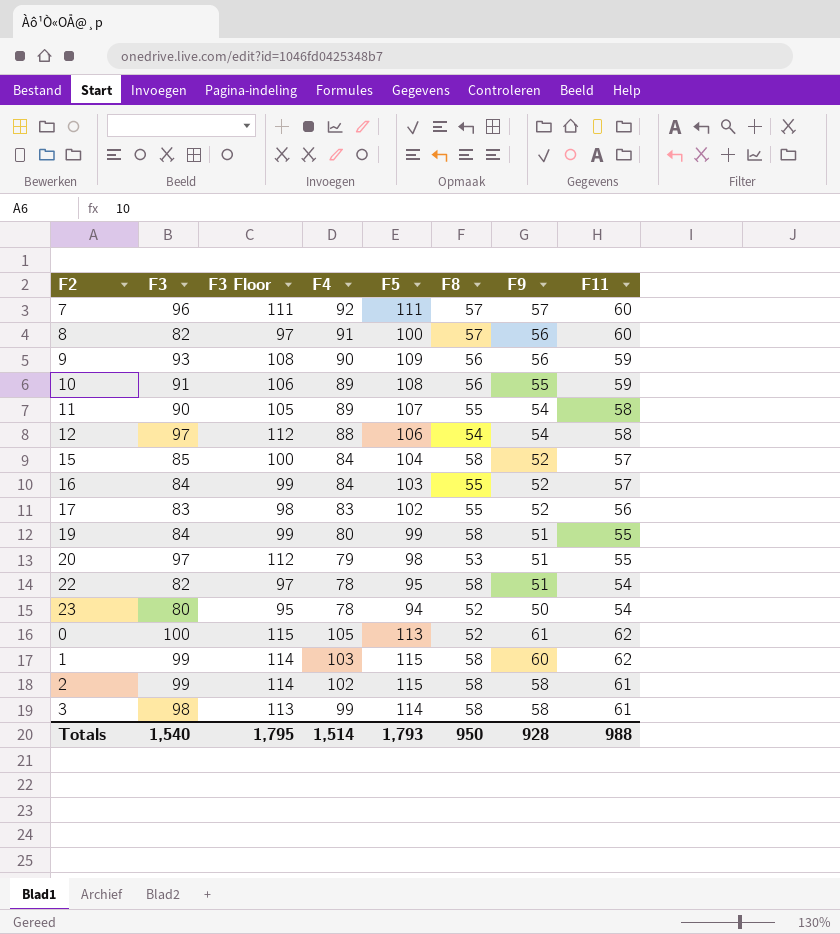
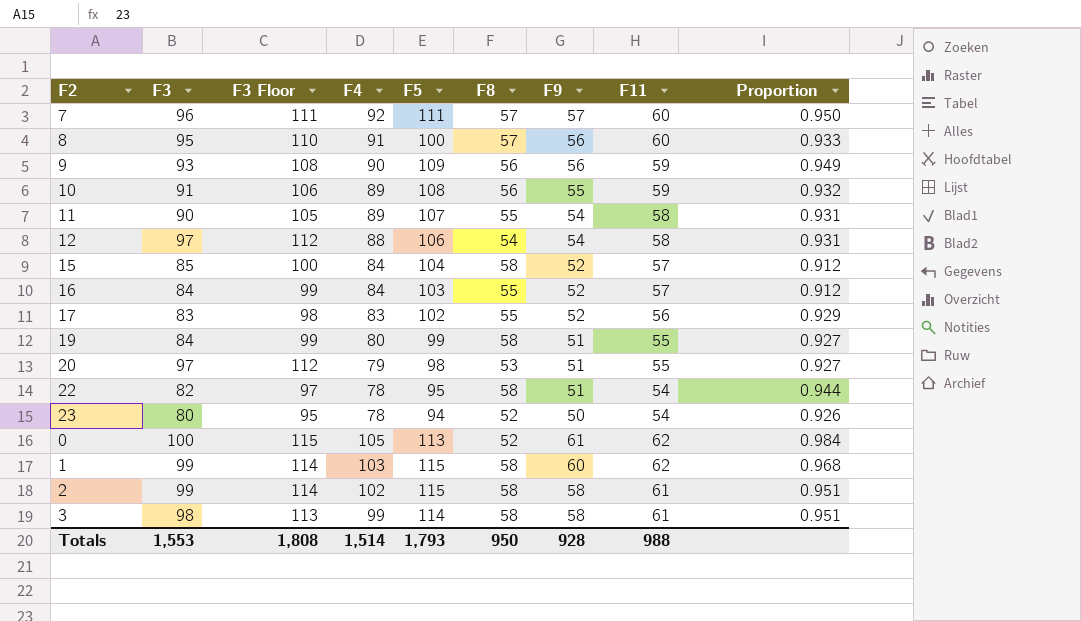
column Proportion | formula: none -> [F9] / [F11]
8 | F3: 82 -> 95
8 | F3 Floor: 97 -> 110
Totals | F3: 1,540 -> 1,553
Totals | F3 Floor: 1,795 -> 1,808

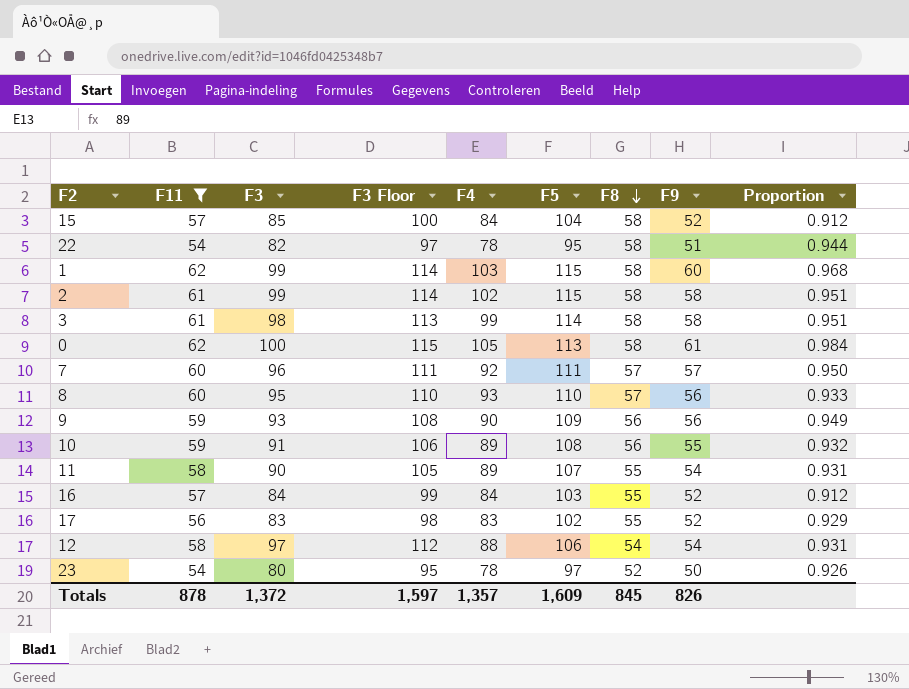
filter: none -> F11 != 55
row order: none -> F8 descending
column F11 | position: 8 -> 2
0 | F8: 52 -> 58
8 | F4: 91 -> 93
8 | F5: 100 -> 110
23 | F5: 94 -> 97
Totals | F11: 988 -> 878
Totals | F3: 1,553 -> 1,372
Totals | F3 Floor: 1,808 -> 1,597
Totals | F4: 1,514 -> 1,357
Totals | F5: 1,793 -> 1,609
Totals | F8: 950 -> 845
Totals | F9: 928 -> 826

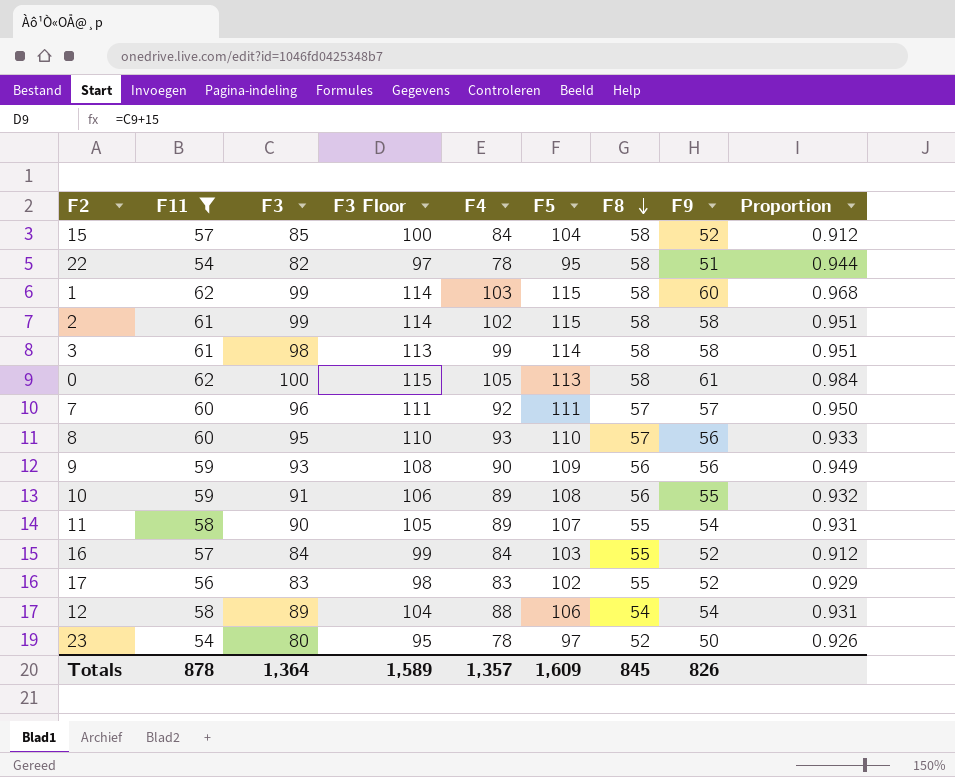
12 | F3: 97 -> 89
12 | F3 Floor: 112 -> 104
Totals | F3: 1,372 -> 1,364
Totals | F3 Floor: 1,597 -> 1,589

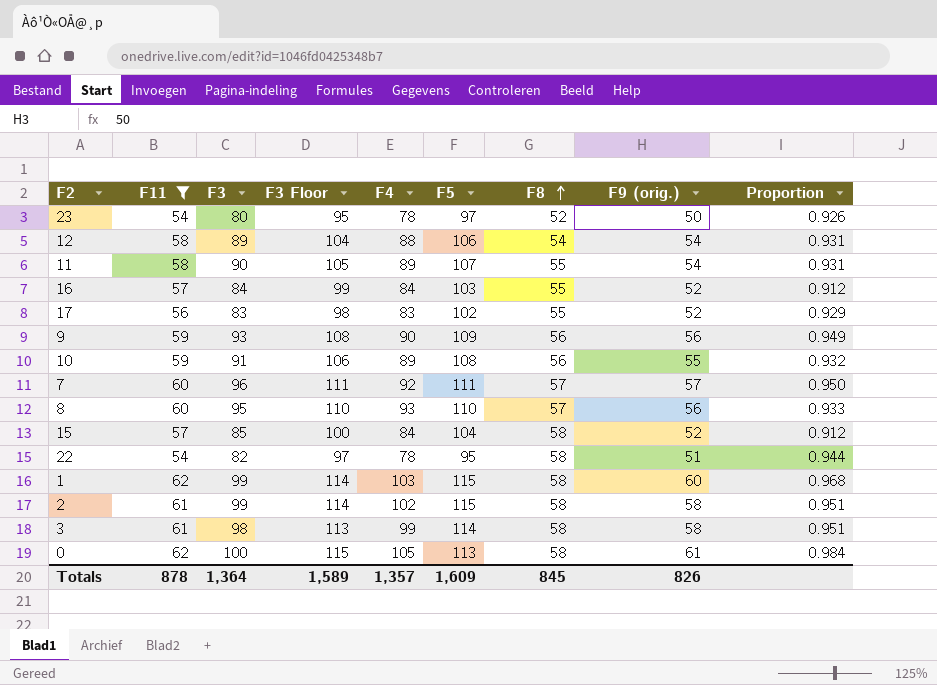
row order: F8 descending -> F8 ascending
column name: F9 -> F9 (orig.)

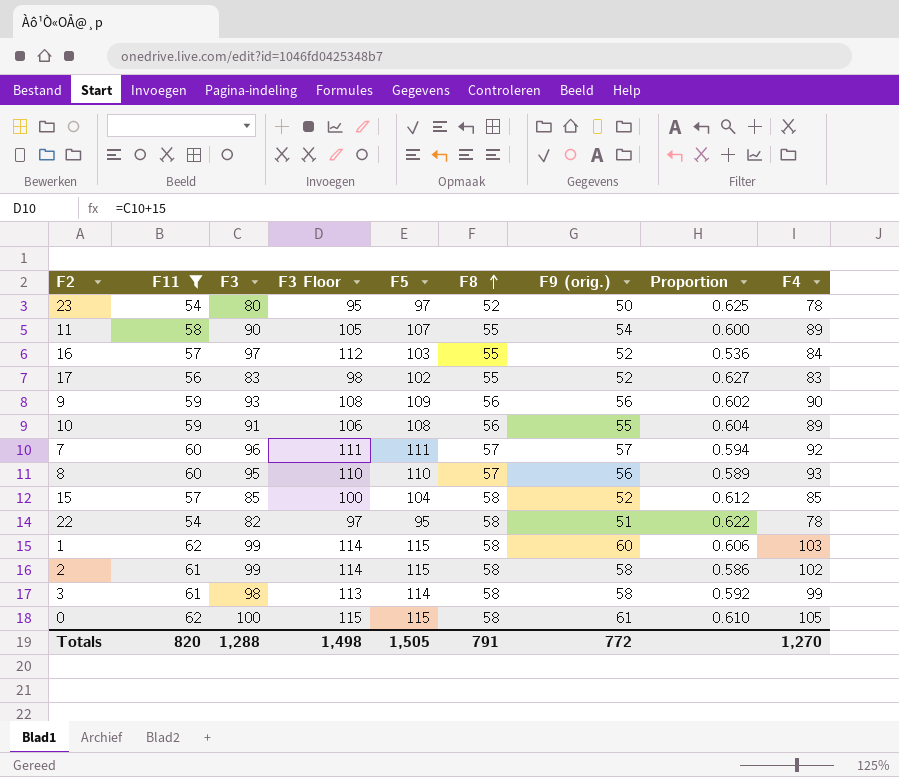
column Proportion | formula: [F9 (orig.)] / [F11] -> [F9 (orig.)] / [F3]
column F4 | position: 5 -> 9
row 12: 58 | 89 | 104 | 88 | 106 | 54 | 54 | 0.931 -> none
16 | F3: 84 -> 97
16 | F3 Floor: 99 -> 112
15 | F4: 84 -> 85
0 | F5: 113 -> 115
Totals | F11: 878 -> 820
Totals | F3: 1,364 -> 1,288
Totals | F3 Floor: 1,589 -> 1,498
Totals | F5: 1,609 -> 1,505
Totals | F8: 845 -> 791
Totals | F9 (orig.): 826 -> 772
Totals | F4: 1,357 -> 1,270

